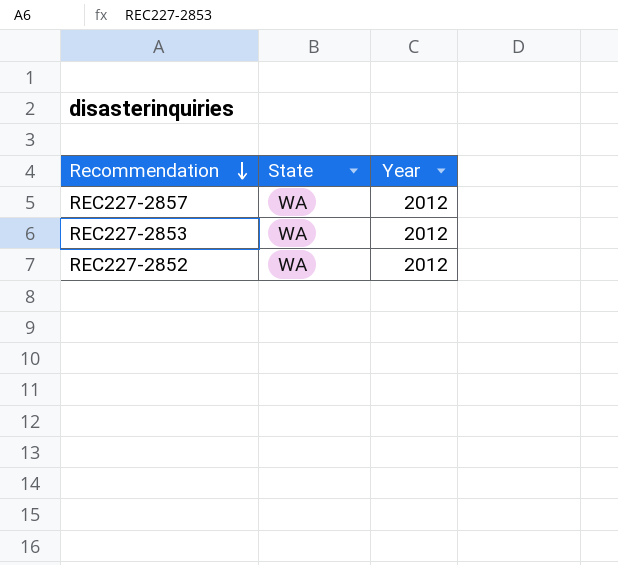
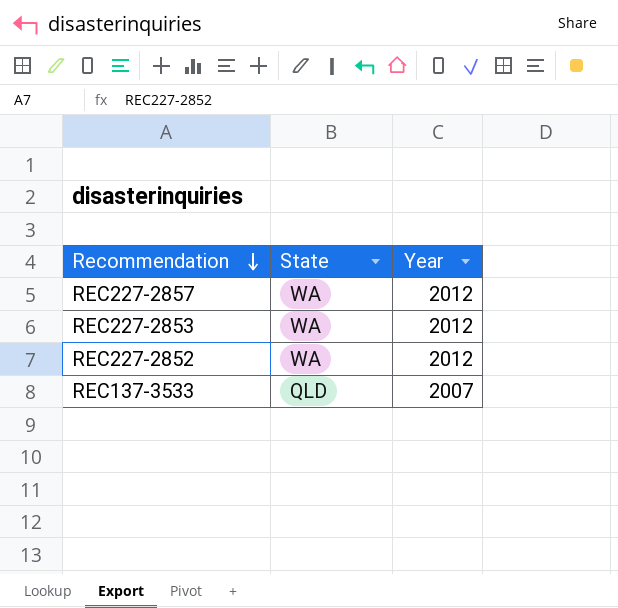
row REC137-3533: none -> QLD | 2007

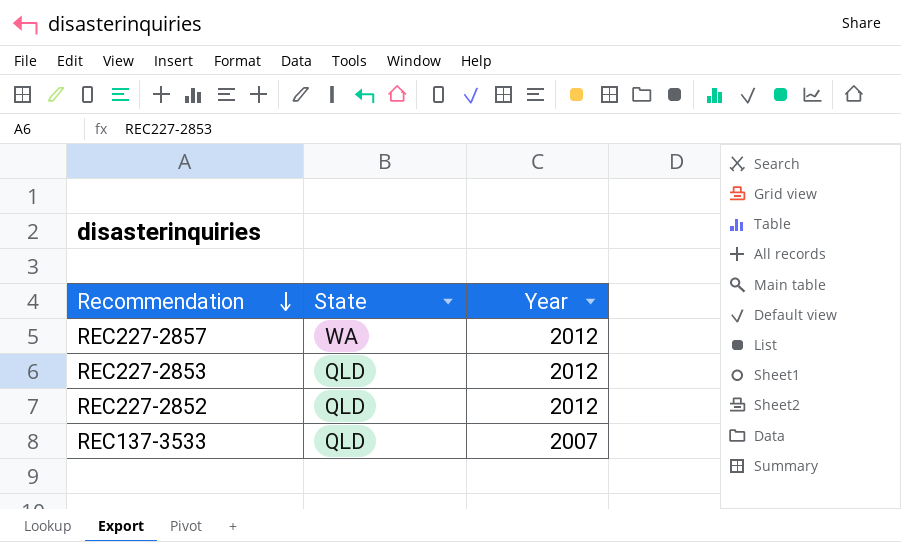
REC227-2853 | State: WA -> QLD
REC227-2852 | State: WA -> QLD

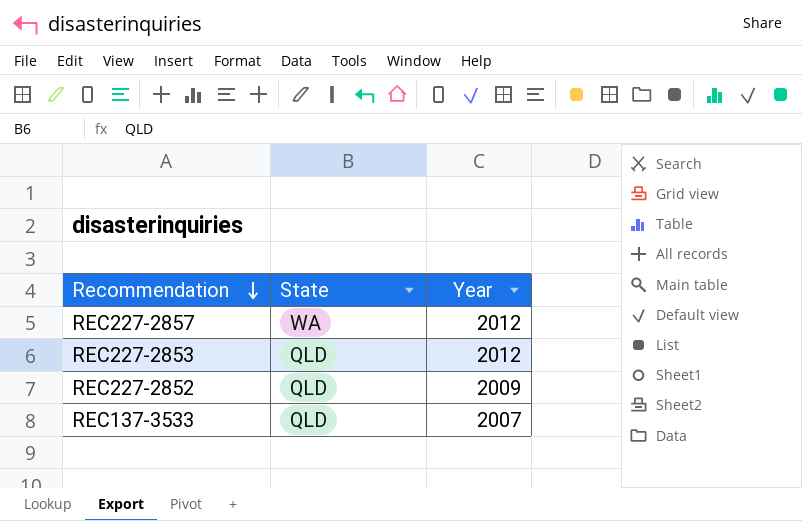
REC227-2852 | Year: 2012 -> 2009

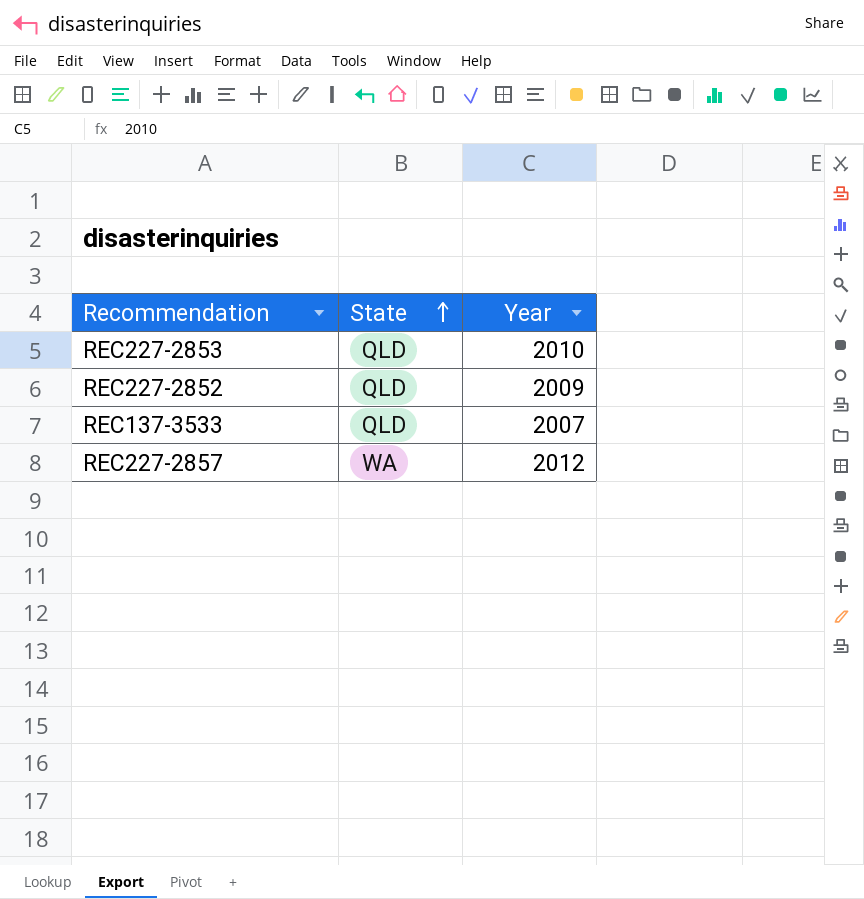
row order: Recommendation descending -> State ascending
REC227-2853 | Year: 2012 -> 2010

